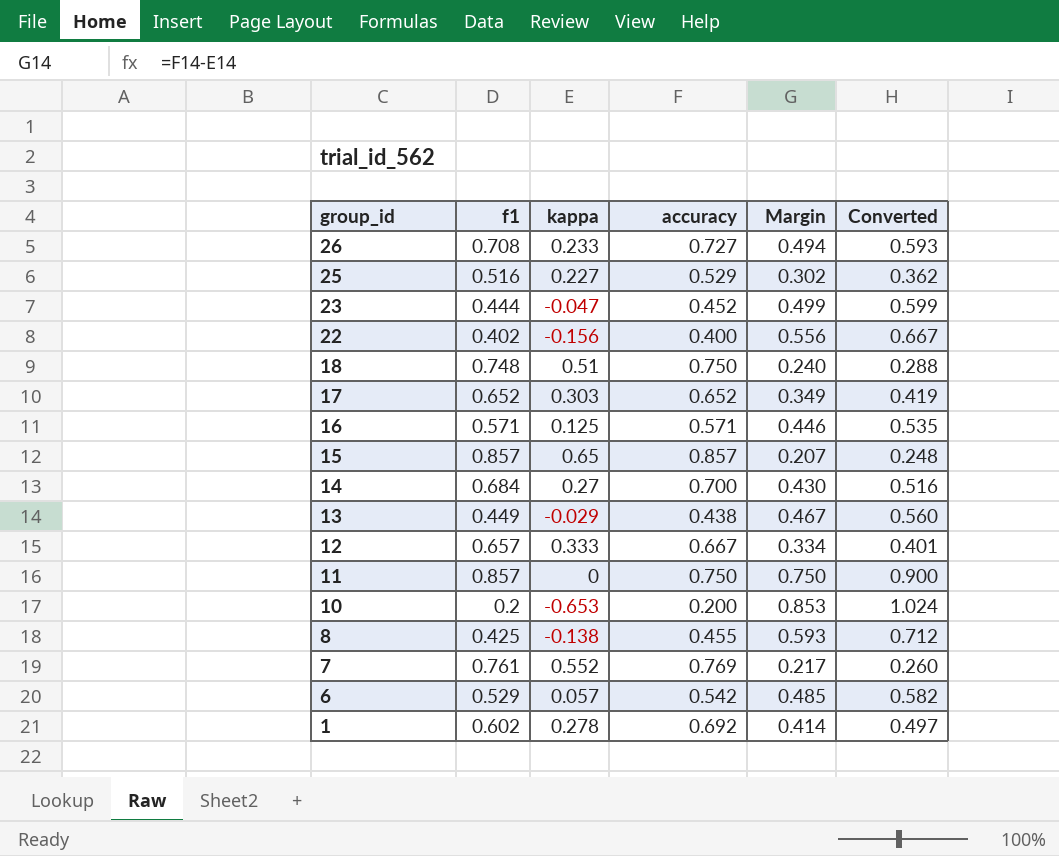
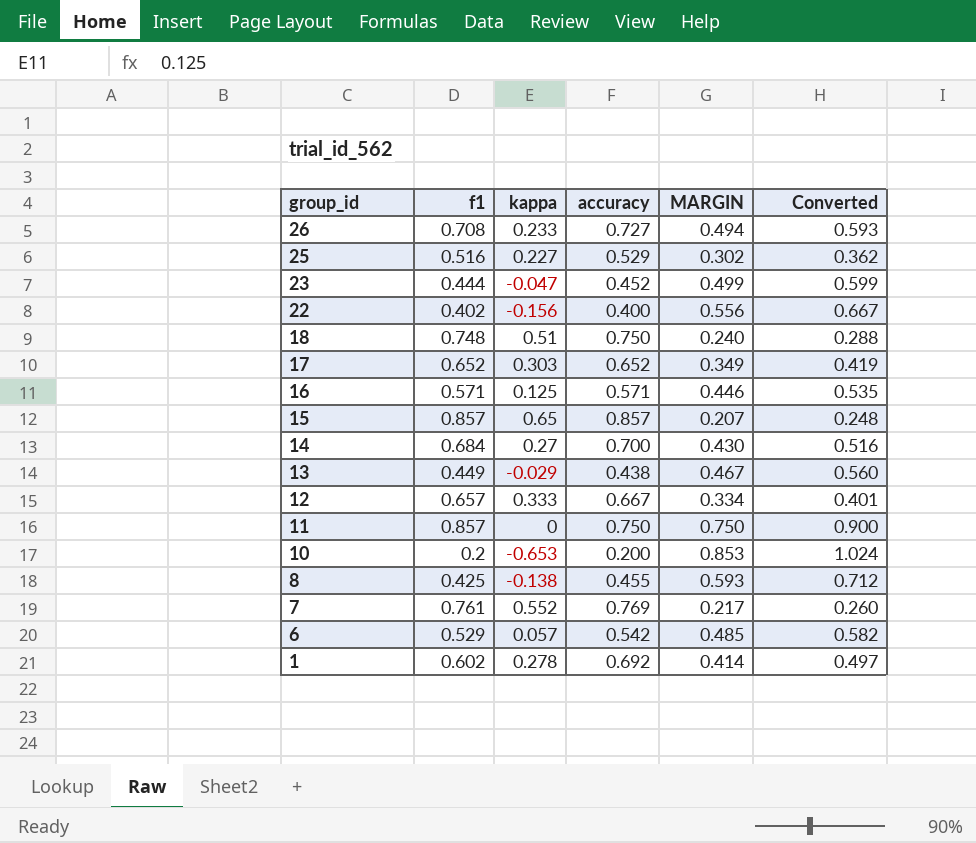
column name: Margin -> MARGIN

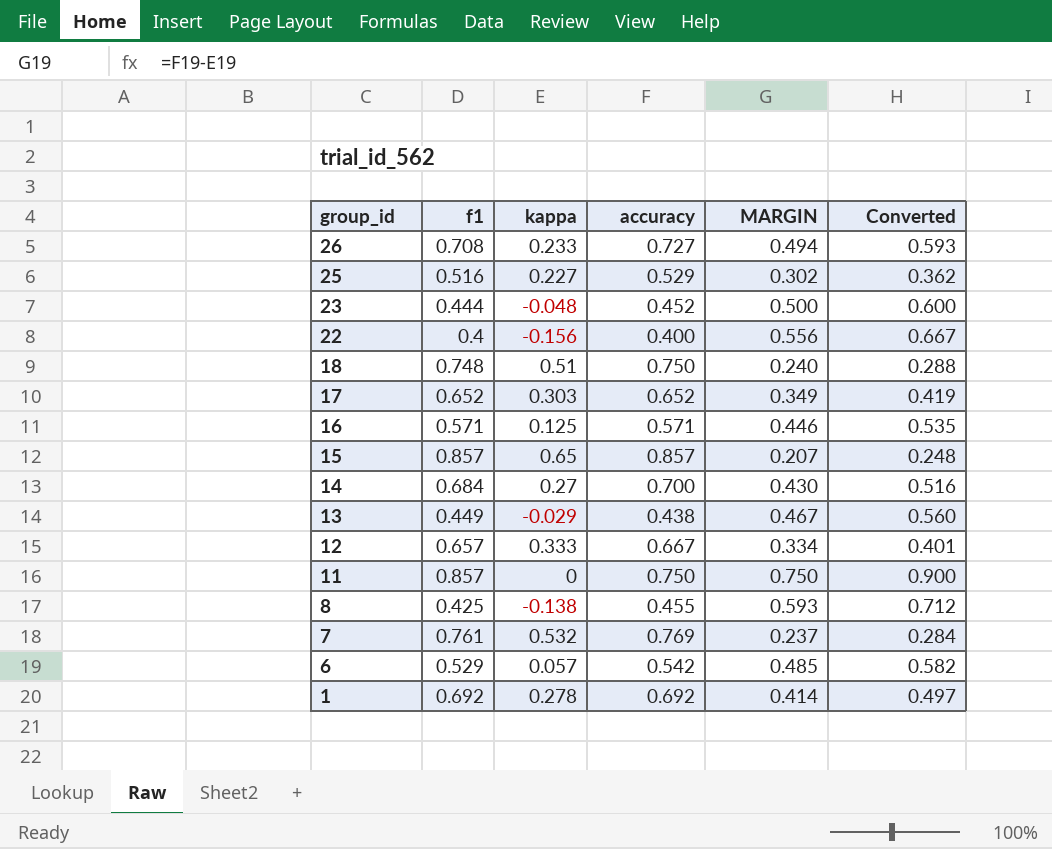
row 10: 0.2 | -0.653 | 0.200 | 0.853 | 1.024 -> none
23 | kappa: -0.047 -> -0.048
23 | MARGIN: 0.499 -> 0.500
23 | Converted: 0.599 -> 0.600
22 | f1: 0.402 -> 0.4
7 | kappa: 0.552 -> 0.532
7 | MARGIN: 0.217 -> 0.237
7 | Converted: 0.260 -> 0.284
1 | f1: 0.602 -> 0.692

